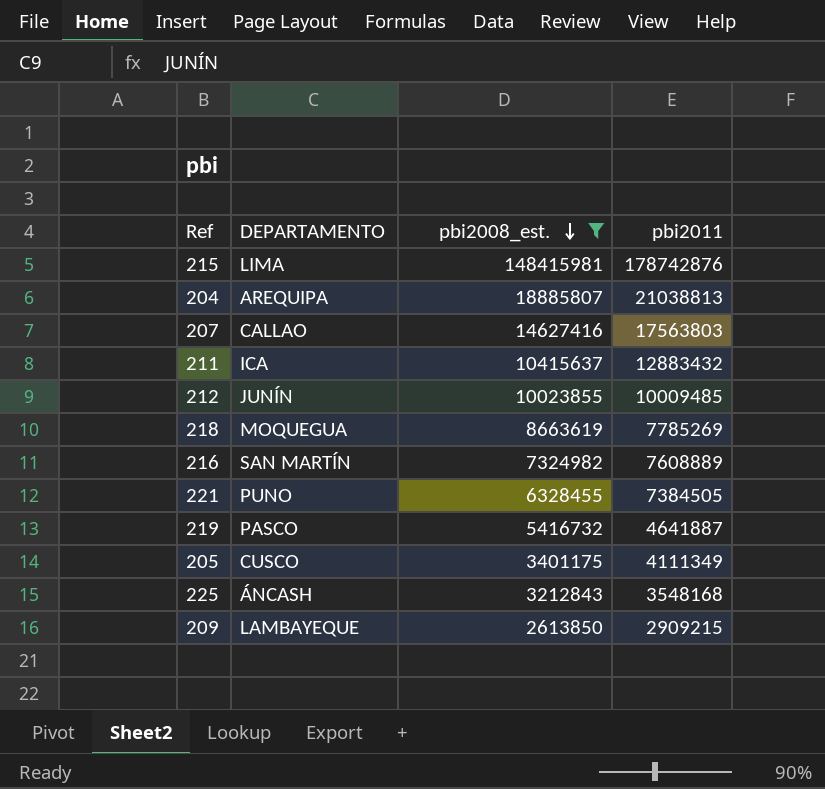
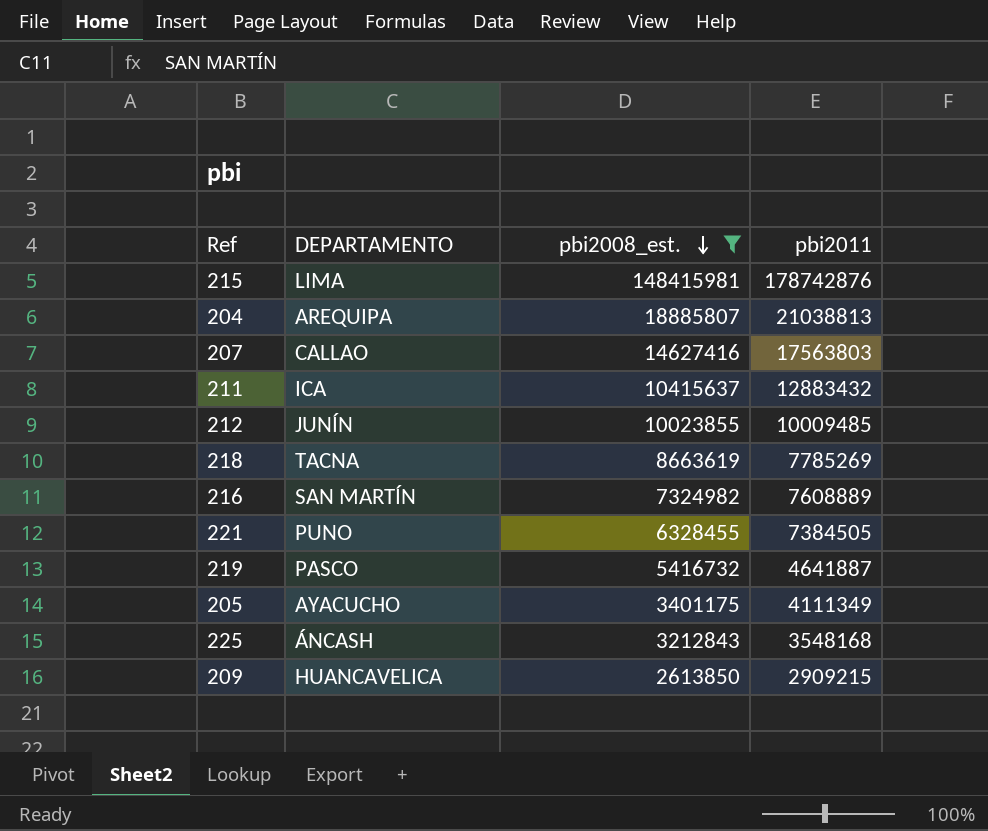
218 | DEPARTAMENTO: MOQUEGUA -> TACNA
205 | DEPARTAMENTO: CUSCO -> AYACUCHO
209 | DEPARTAMENTO: LAMBAYEQUE -> HUANCAVELICA

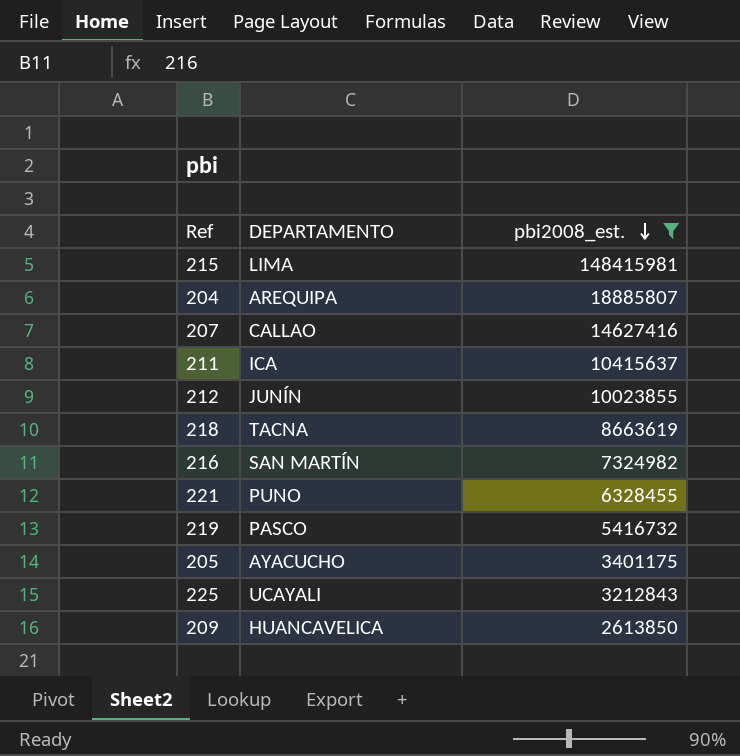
column pbi2011 | position: 4 -> none
225 | DEPARTAMENTO: ÁNCASH -> UCAYALI

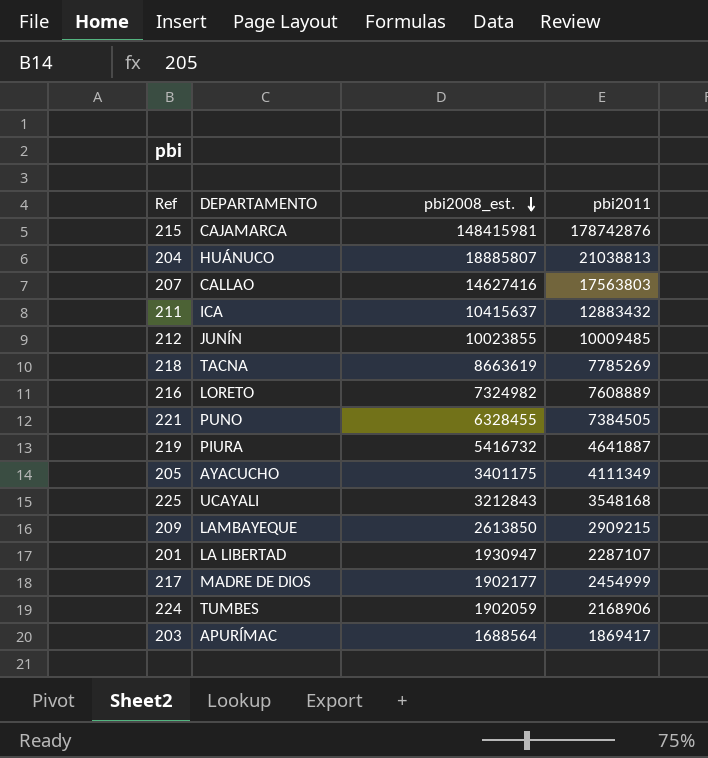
filter: pbi2008_est. >= 2613850 -> none
column pbi2011 | position: none -> 4
215 | DEPARTAMENTO: LIMA -> CAJAMARCA
204 | DEPARTAMENTO: AREQUIPA -> HUÁNUCO
216 | DEPARTAMENTO: SAN MARTÍN -> LORETO
219 | DEPARTAMENTO: PASCO -> PIURA
209 | DEPARTAMENTO: HUANCAVELICA -> LAMBAYEQUE

